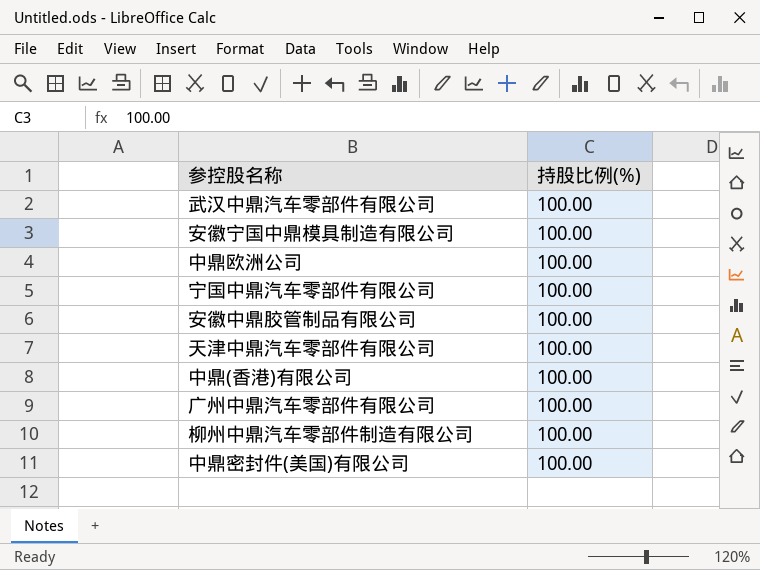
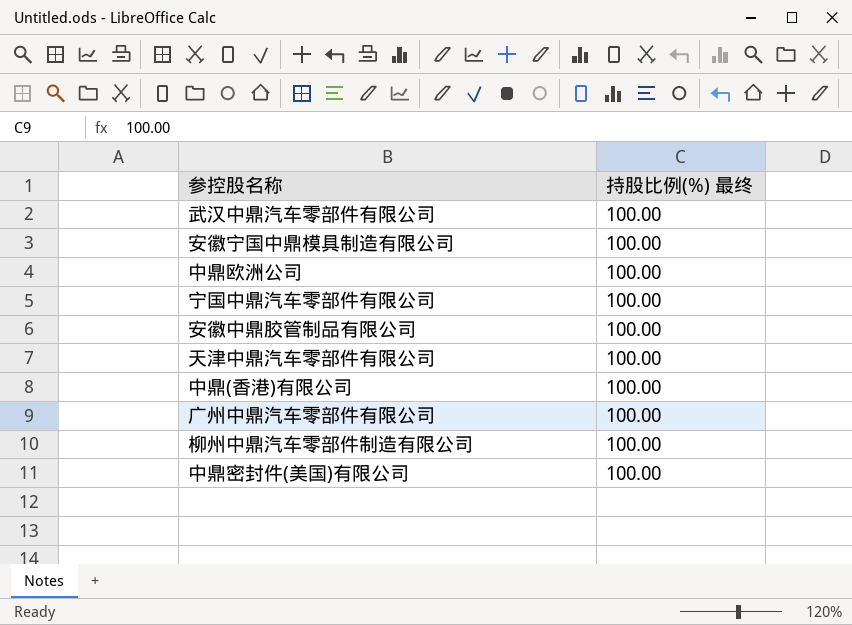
column name: 持股比例(%) -> 持股比例(%) 最终

